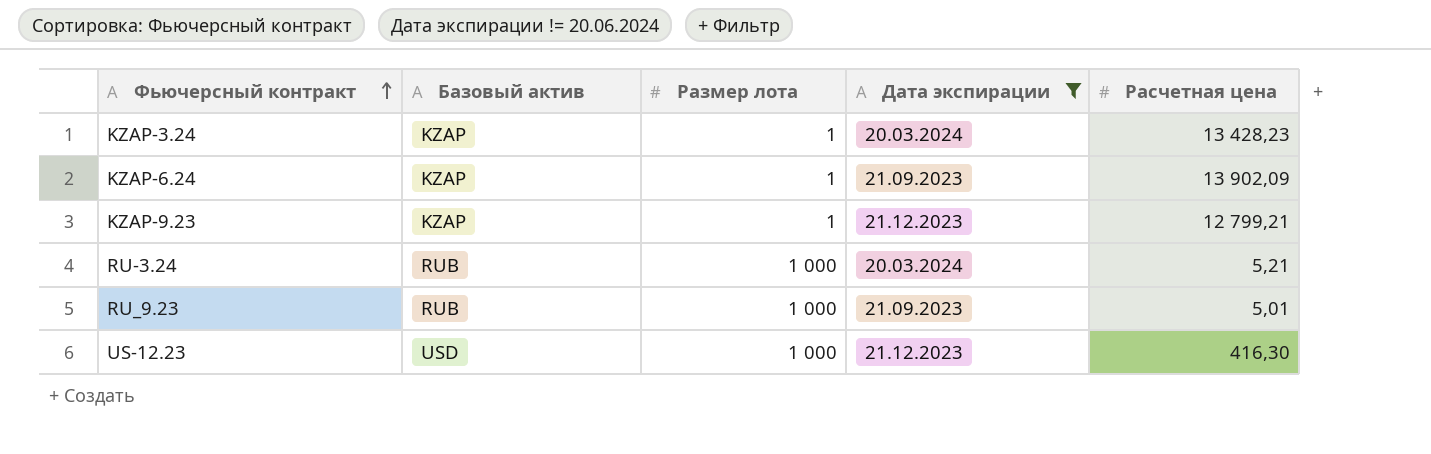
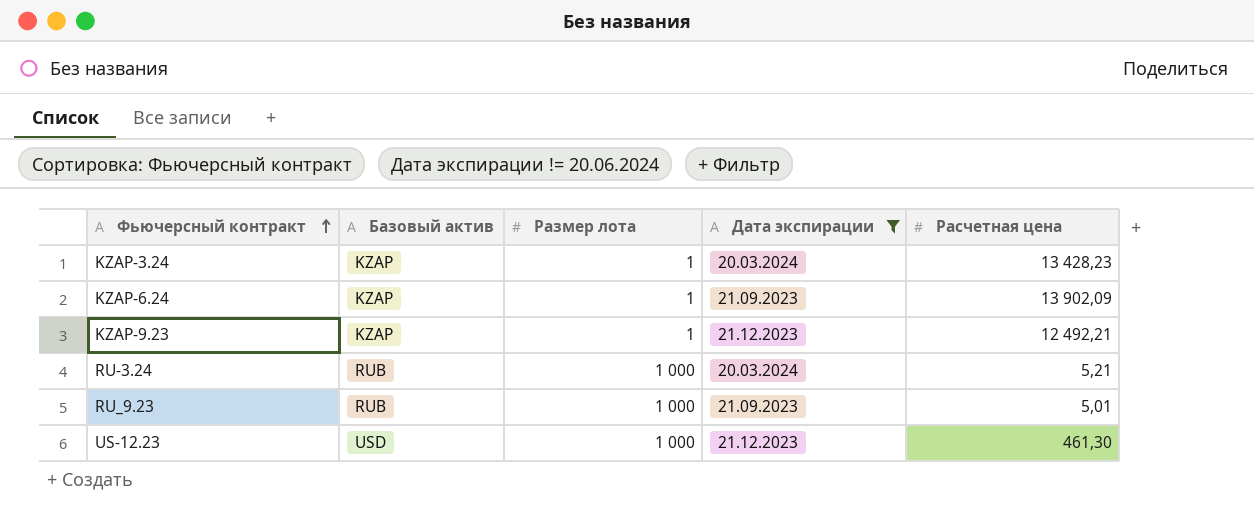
KZAP-9.23 | Расчетная цена: 12 799,21 -> 12 492,21
US-12.23 | Расчетная цена: 416,30 -> 461,30

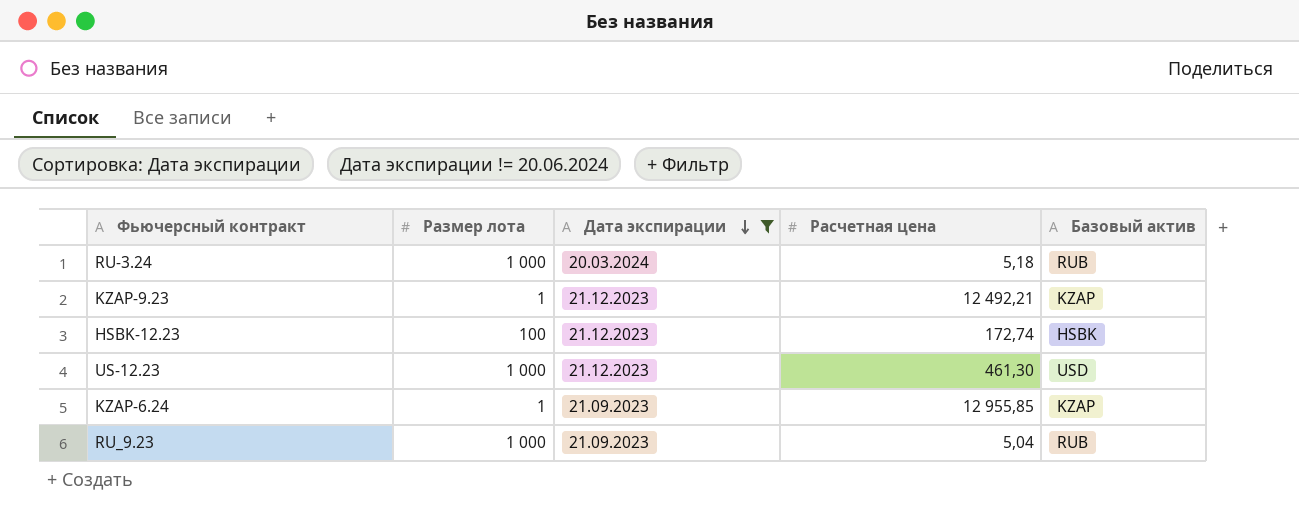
row order: Фьючерсный контракт ascending -> Дата экспирации descending
column Базовый актив | position: 2 -> 5
row KZAP-3.24: KZAP | 1 | 20.03.2024 | 13 428,23 -> none
RU-3.24 | Расчетная цена: 5,21 -> 5,18
row HSBK-12.23: none -> 100 | 21.12.2023 | 172,74 | HSBK
KZAP-6.24 | Расчетная цена: 13 902,09 -> 12 955,85
RU_9.23 | Расчетная цена: 5,01 -> 5,04

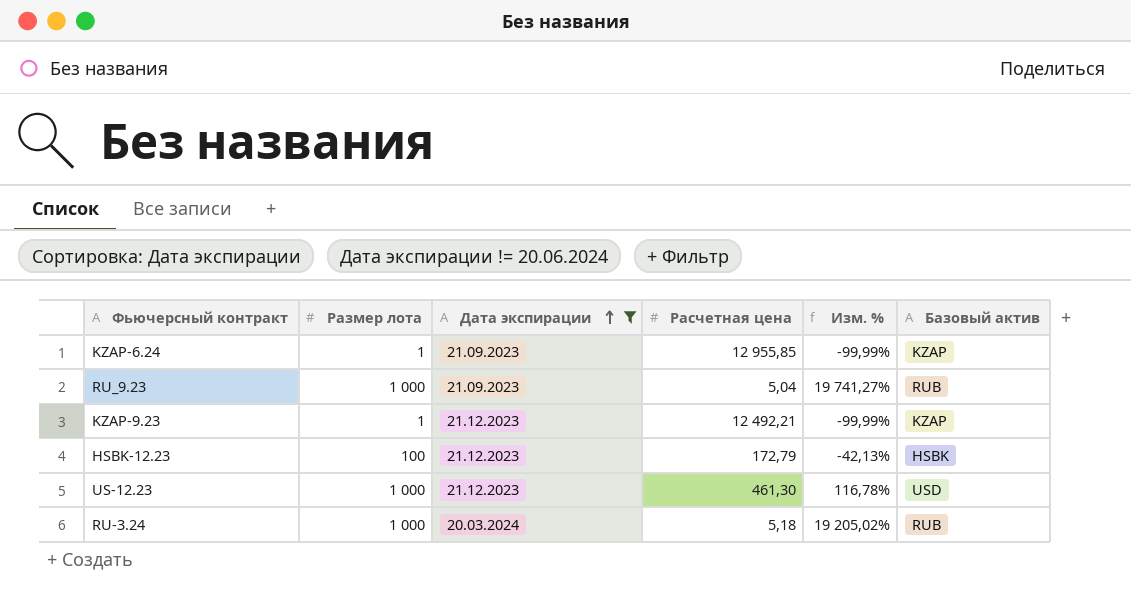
row order: Дата экспирации descending -> Дата экспирации ascending
column Изм. % | formula: none -> ([Размер лота] - [Расчетная цена]) / [Расчетная цена]
HSBK-12.23 | Расчетная цена: 172,74 -> 172,79

